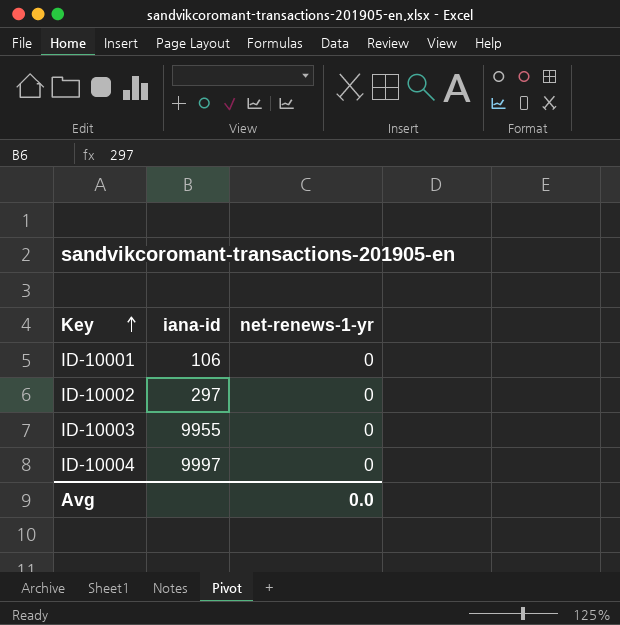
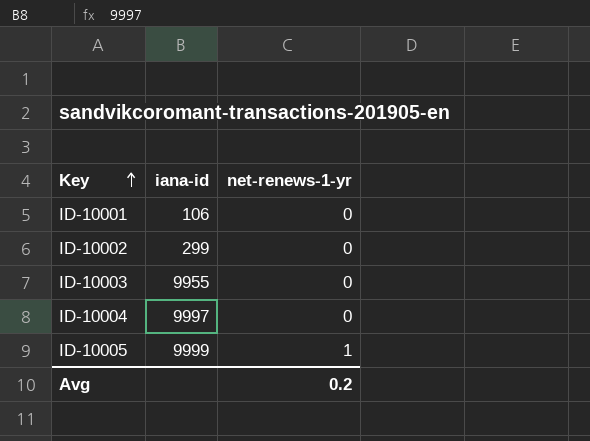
ID-10002 | iana-id: 297 -> 299
row ID-10005: none -> 9999 | 1
Avg | net-renews-1-yr: 0.0 -> 0.2

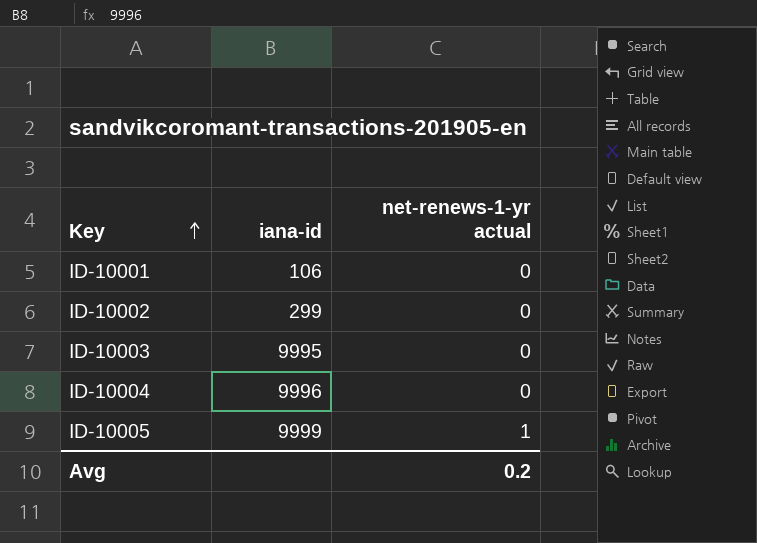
column name: net-renews-1-yr -> net-renews-1-yr actual
ID-10003 | iana-id: 9955 -> 9995
ID-10004 | iana-id: 9997 -> 9996

